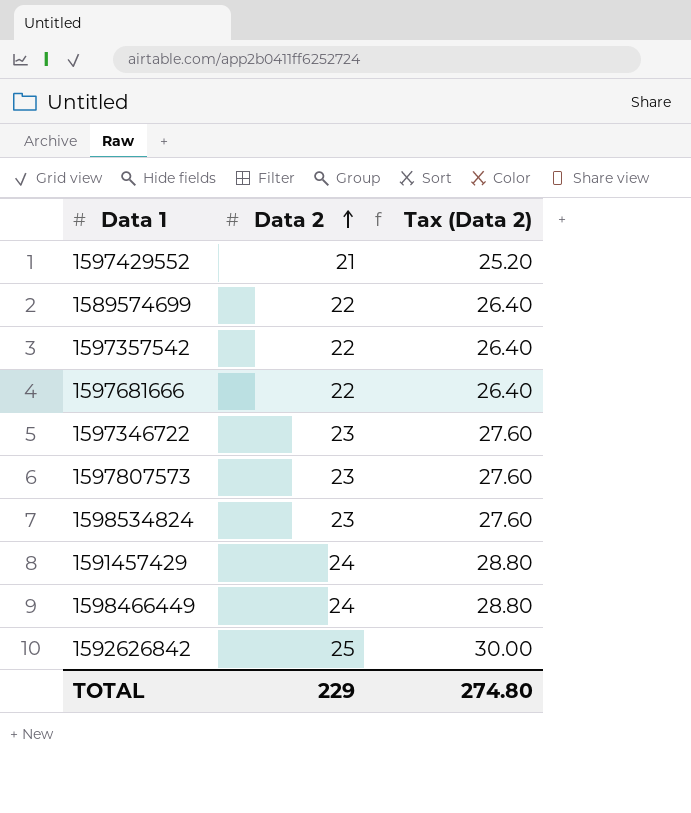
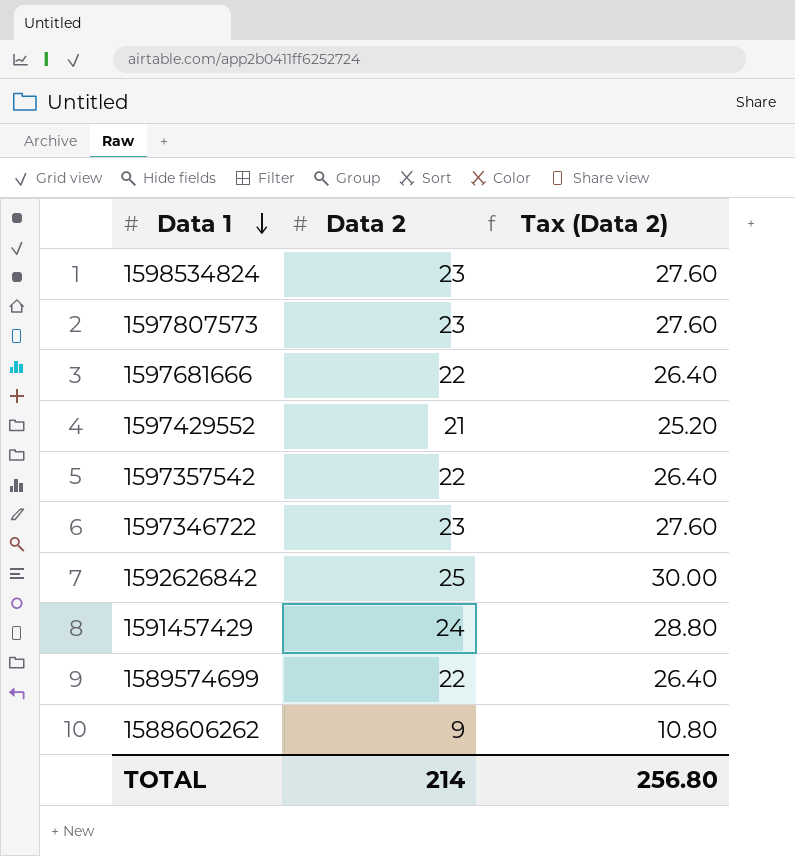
row order: Data 2 ascending -> Data 1 descending
row 1598466449: 24 | 28.80 -> none
row 1588606262: none -> 9 | 10.80
TOTAL | Data 2: 229 -> 214
TOTAL | Tax (Data 2): 274.80 -> 256.80

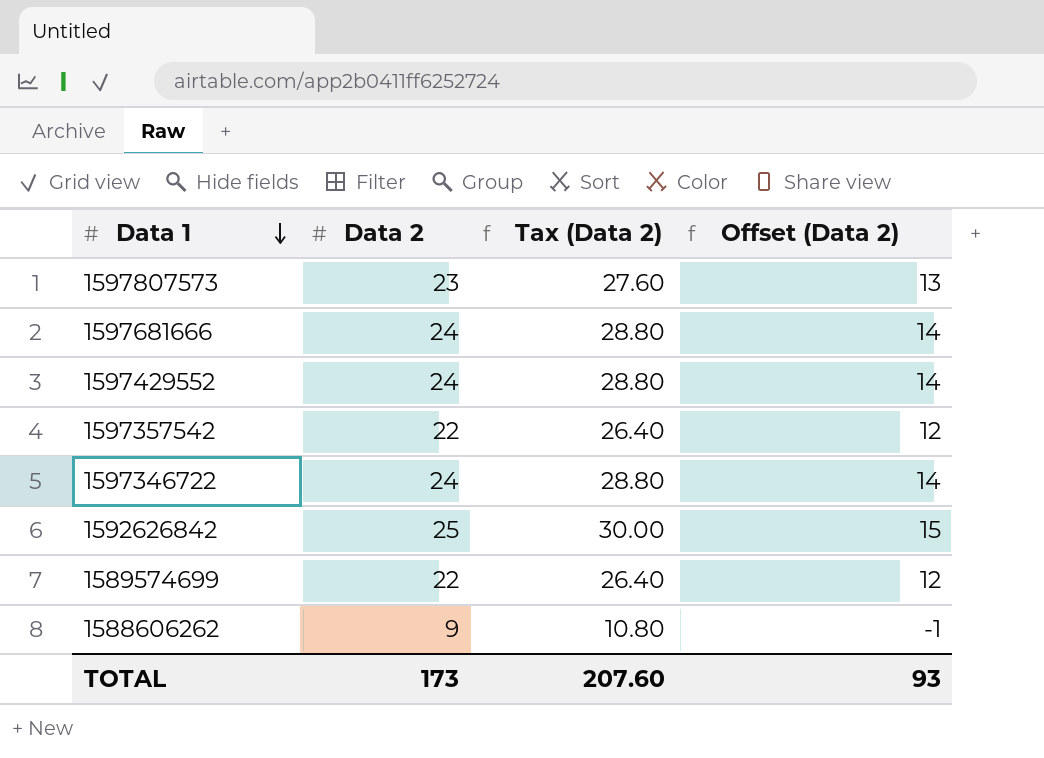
column Offset (Data 2) | formula: none -> [Data 2] - 10
row 1598534824: 23 | 27.60 -> none
row 1591457429: 24 | 28.80 -> none
1597681666 | Data 2: 22 -> 24
1597681666 | Tax (Data 2): 26.40 -> 28.80
1597429552 | Data 2: 21 -> 24
1597429552 | Tax (Data 2): 25.20 -> 28.80
1597346722 | Data 2: 23 -> 24
1597346722 | Tax (Data 2): 27.60 -> 28.80
TOTAL | Data 2: 214 -> 173
TOTAL | Tax (Data 2): 256.80 -> 207.60

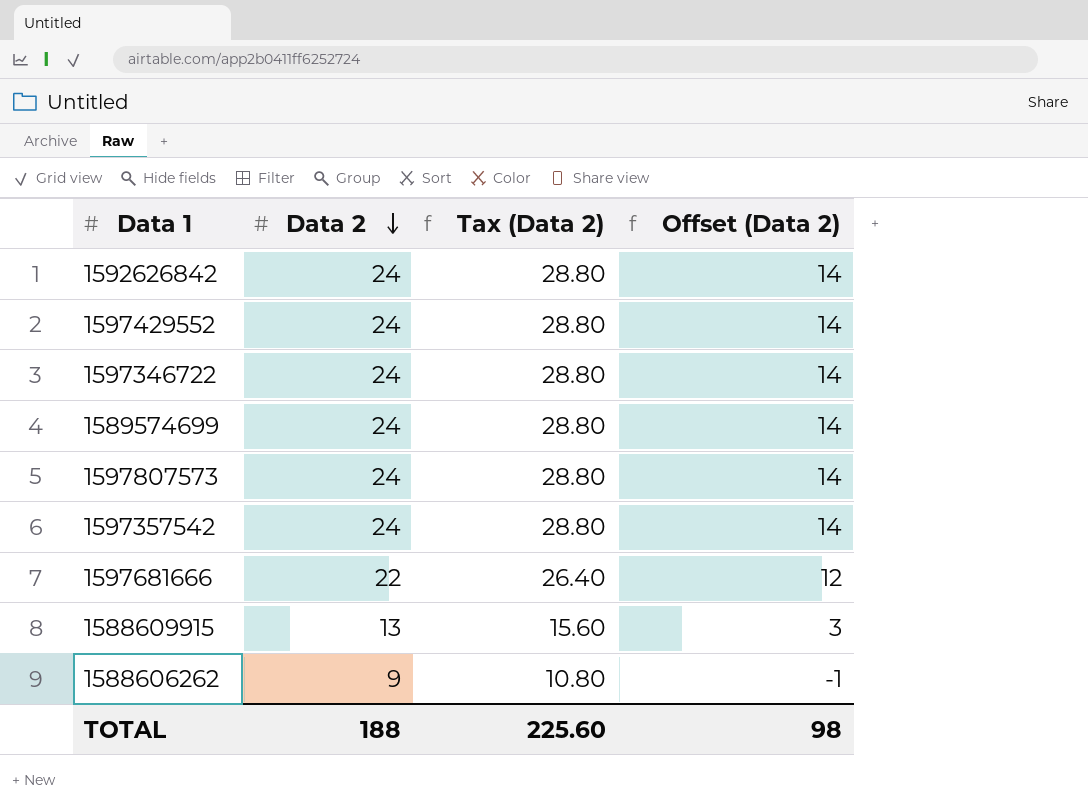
row order: Data 1 descending -> Data 2 descending
1592626842 | Data 2: 25 -> 24
1592626842 | Tax (Data 2): 30.00 -> 28.80
1592626842 | Offset (Data 2): 15 -> 14
1589574699 | Data 2: 22 -> 24
1589574699 | Tax (Data 2): 26.40 -> 28.80
1589574699 | Offset (Data 2): 12 -> 14
1597807573 | Data 2: 23 -> 24
1597807573 | Tax (Data 2): 27.60 -> 28.80
1597807573 | Offset (Data 2): 13 -> 14
1597357542 | Data 2: 22 -> 24
1597357542 | Tax (Data 2): 26.40 -> 28.80
1597357542 | Offset (Data 2): 12 -> 14
1597681666 | Data 2: 24 -> 22
1597681666 | Tax (Data 2): 28.80 -> 26.40
1597681666 | Offset (Data 2): 14 -> 12
row 1588609915: none -> 13 | 15.60 | 3
TOTAL | Data 2: 173 -> 188
TOTAL | Tax (Data 2): 207.60 -> 225.60
TOTAL | Offset (Data 2): 93 -> 98

